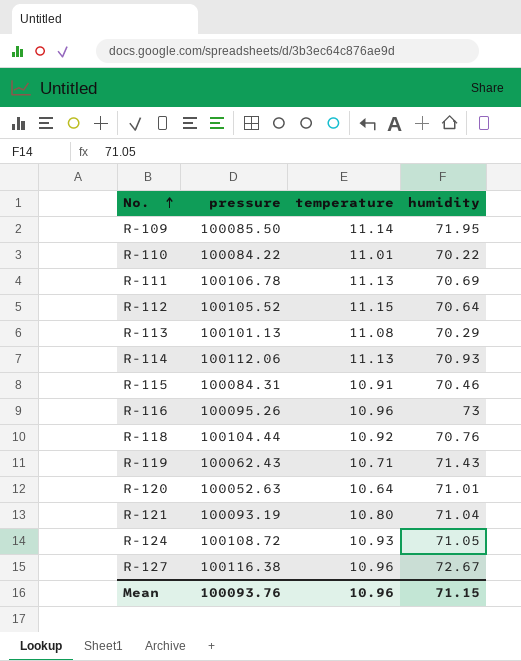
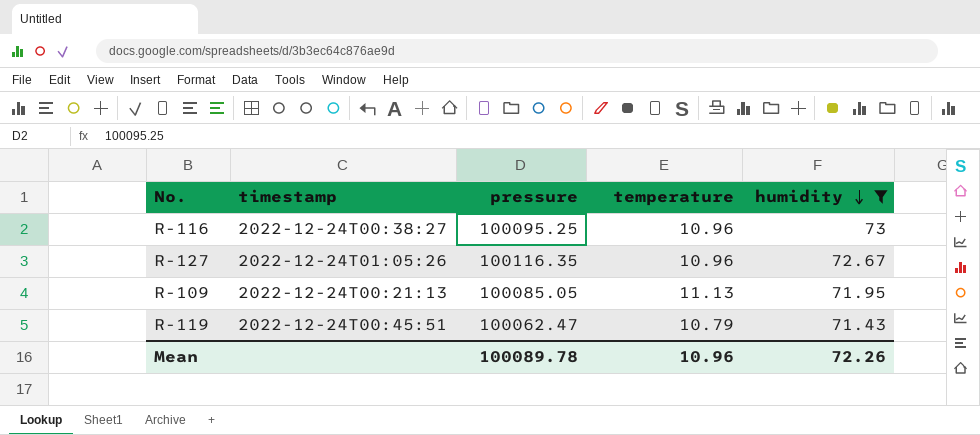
filter: none -> humidity >= 71.43
row order: No. ascending -> humidity descending
column timestamp | position: none -> 2
R-116 | pressure: 100095.26 -> 100095.25
R-127 | pressure: 100116.38 -> 100116.35
R-109 | pressure: 100085.50 -> 100085.05
R-109 | temperature: 11.14 -> 11.13
R-119 | pressure: 100062.43 -> 100062.47
R-119 | temperature: 10.71 -> 10.79
Mean | pressure: 100093.76 -> 100089.78
Mean | humidity: 71.15 -> 72.26

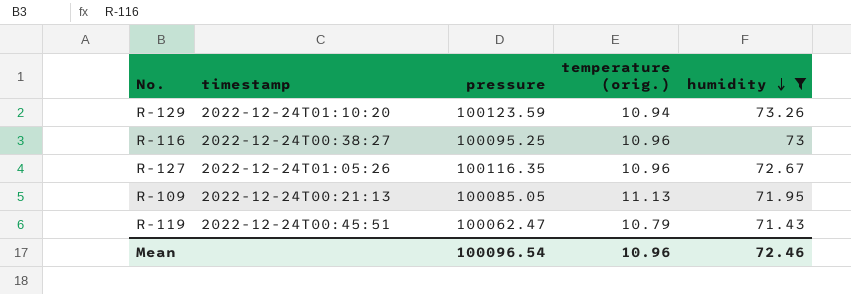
column name: temperature -> temperature (orig.)
row R-129: none -> 2022-12-24T01:10:20 | 100123.59 | 10.94 | 73.26
Mean | pressure: 100089.78 -> 100096.54
Mean | humidity: 72.26 -> 72.46

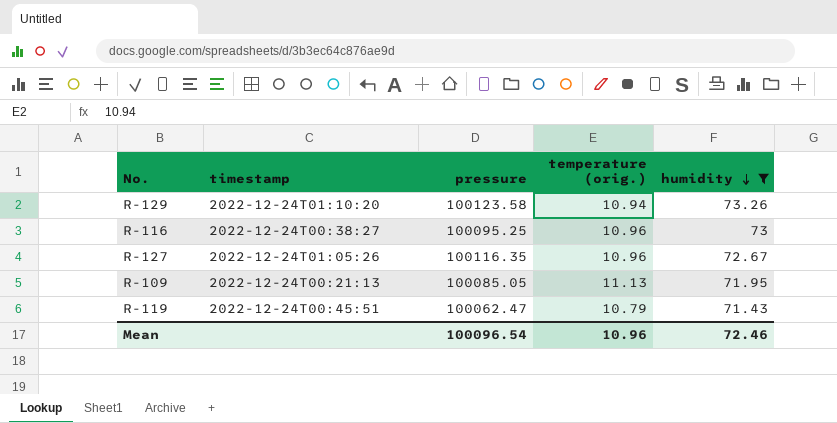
R-129 | pressure: 100123.59 -> 100123.58

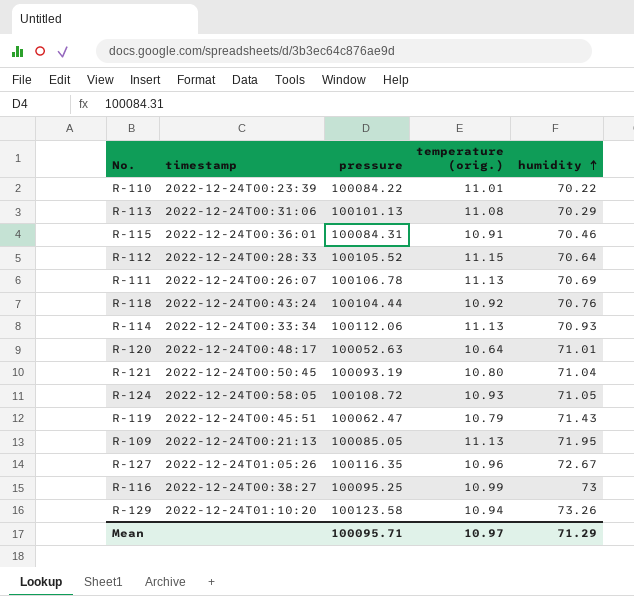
filter: humidity >= 71.43 -> none
row order: humidity descending -> humidity ascending
R-116 | temperature (orig.): 10.96 -> 10.99
Mean | pressure: 100096.54 -> 100095.71
Mean | temperature (orig.): 10.96 -> 10.97
Mean | humidity: 72.46 -> 71.29

